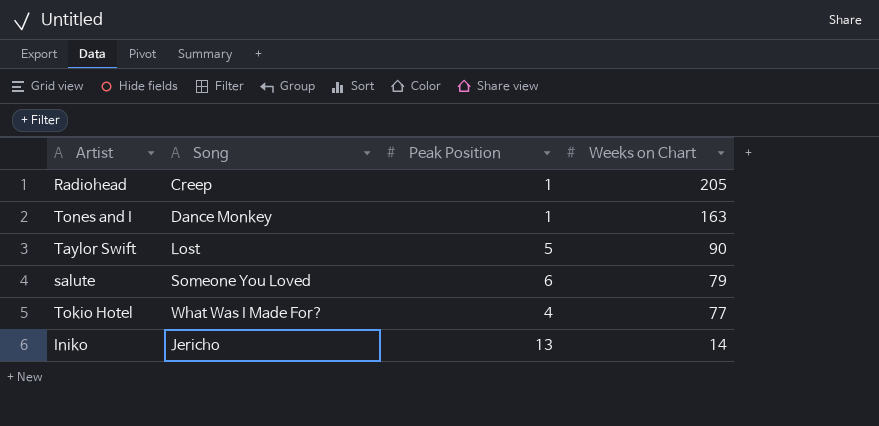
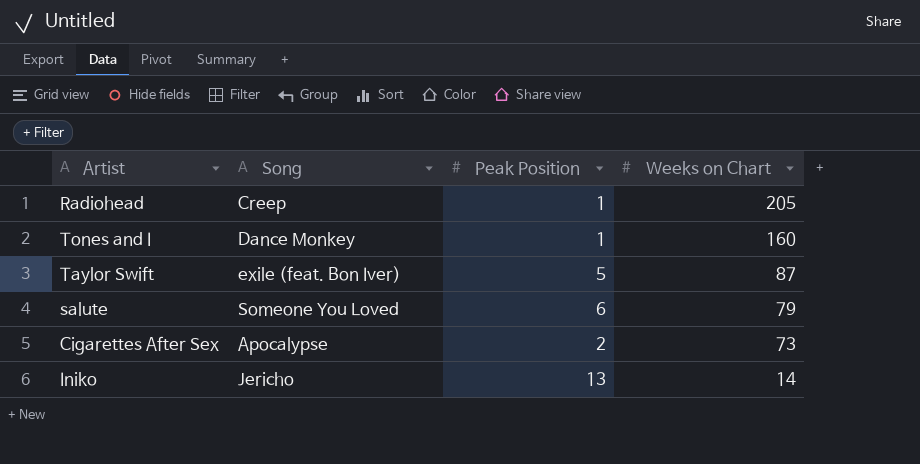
row Tokio Hotel: What Was I Made For? | 4 | 77 -> none
Tones and I | Weeks on Chart: 163 -> 160
Taylor Swift | Song: Lost -> exile (feat. Bon Iver)
Taylor Swift | Weeks on Chart: 90 -> 87
row Cigarettes After Sex: none -> Apocalypse | 2 | 73

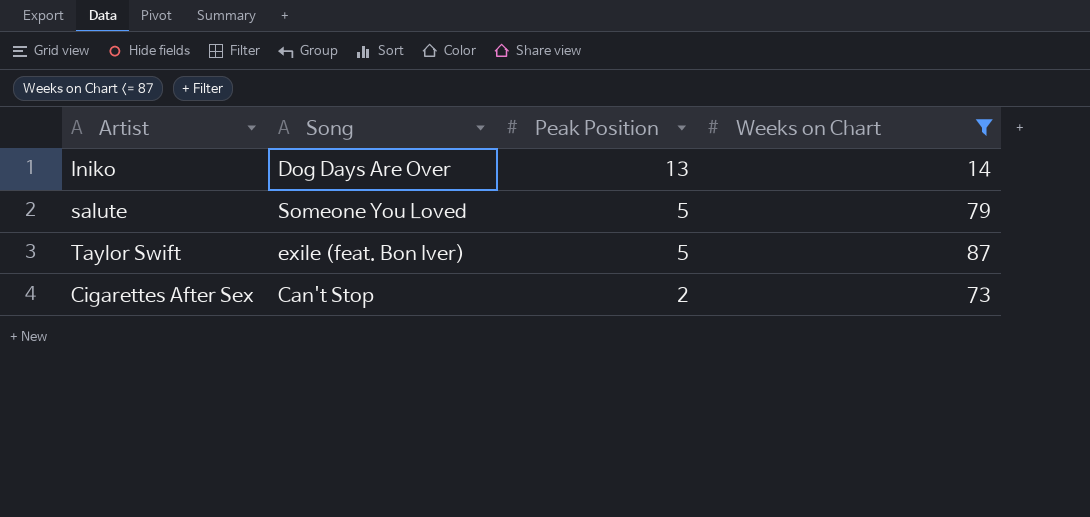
filter: none -> Weeks on Chart <= 87
row order: Weeks on Chart descending -> Peak Position descending
Iniko | Song: Jericho -> Dog Days Are Over
salute | Peak Position: 6 -> 5
Cigarettes After Sex | Song: Apocalypse -> Can't Stop

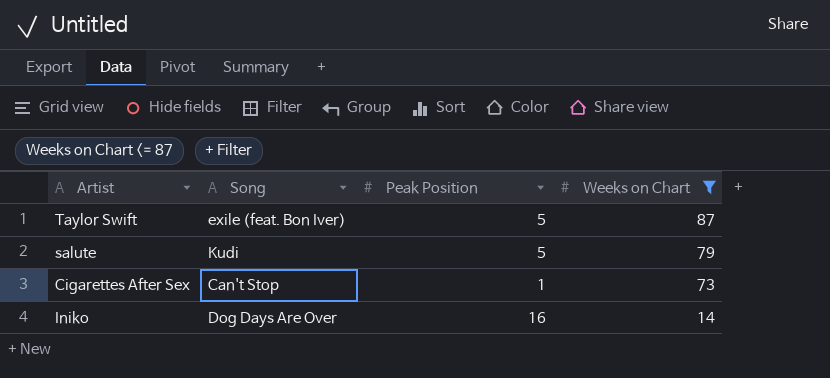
row order: Peak Position descending -> Weeks on Chart descending
salute | Song: Someone You Loved -> Kudi
Cigarettes After Sex | Peak Position: 2 -> 1
Iniko | Peak Position: 13 -> 16

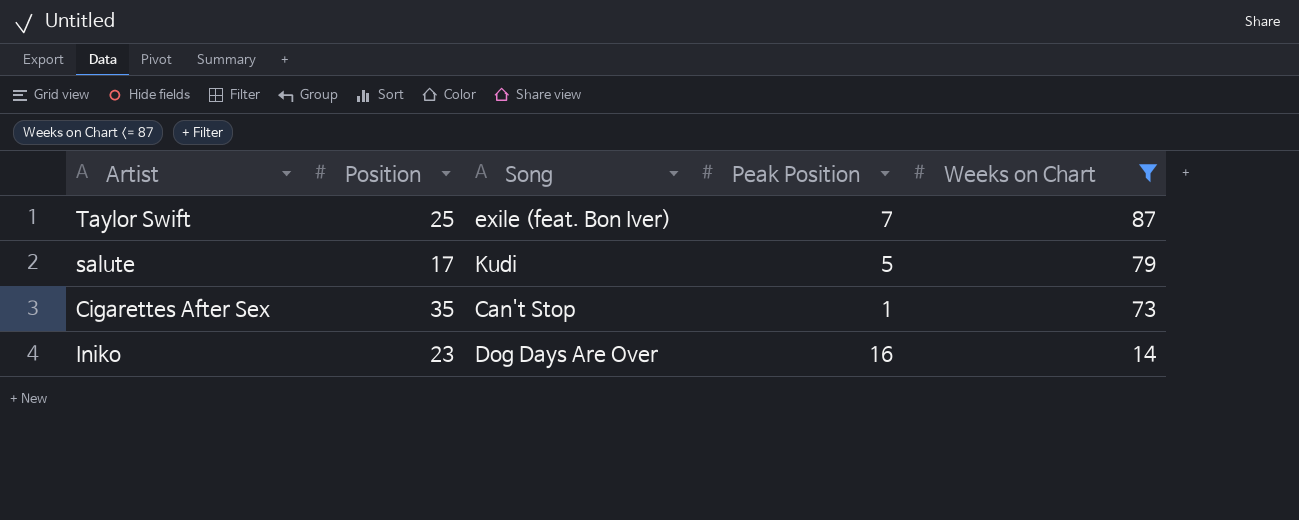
column Position | position: none -> 2
Taylor Swift | Peak Position: 5 -> 7

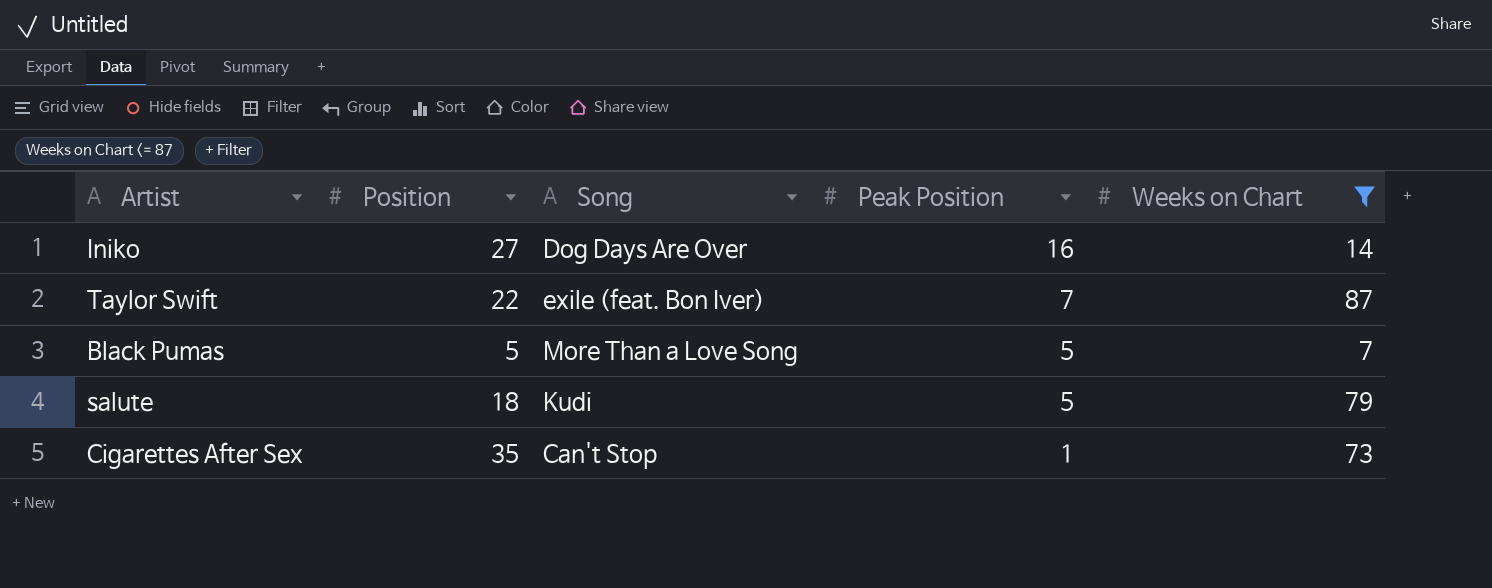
row order: Weeks on Chart descending -> Peak Position descending
Iniko | Position: 23 -> 27
Taylor Swift | Position: 25 -> 22
row Black Pumas: none -> 5 | More Than a Love Song | 5 | 7
salute | Position: 17 -> 18

